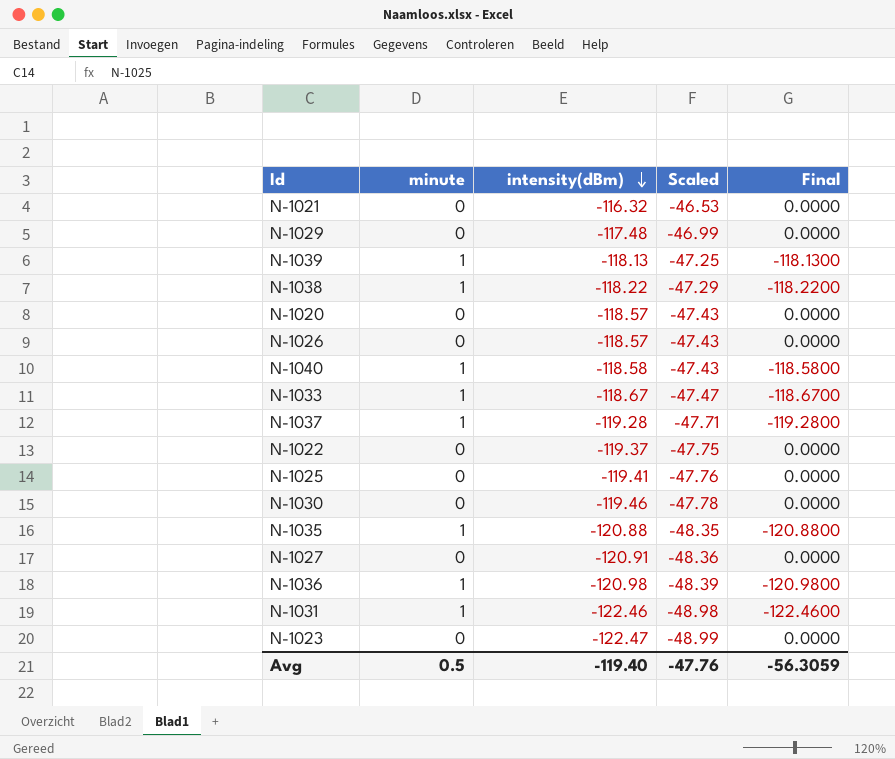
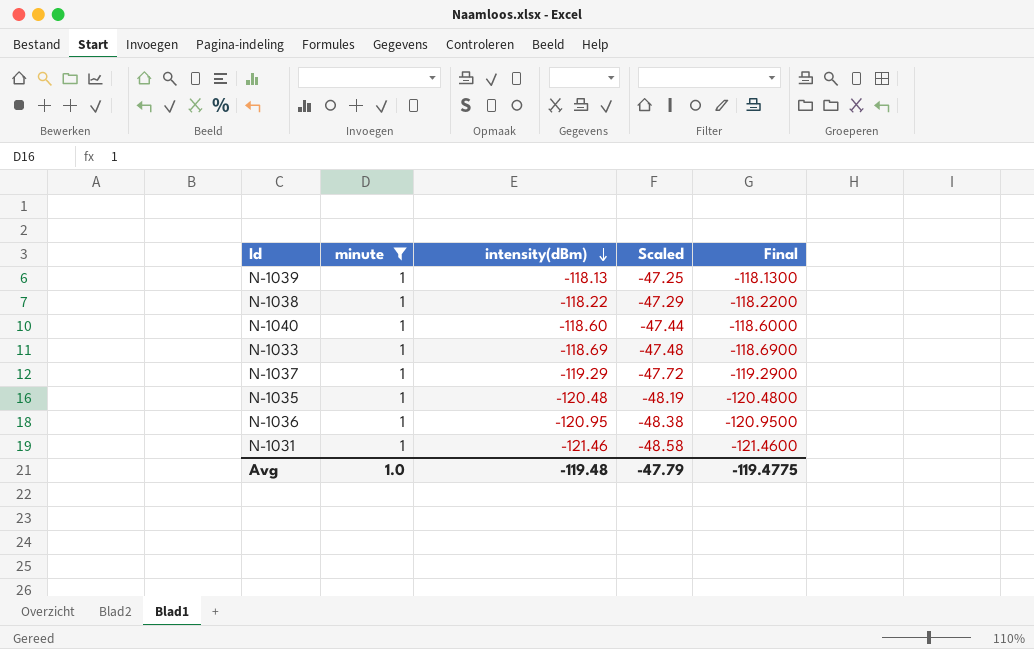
filter: none -> minute = 1
N-1040 | intensity(dBm): -118.58 -> -118.60
N-1040 | Scaled: -47.43 -> -47.44
N-1040 | Final: -118.5800 -> -118.6000
N-1033 | intensity(dBm): -118.67 -> -118.69
N-1033 | Scaled: -47.47 -> -47.48
N-1033 | Final: -118.6700 -> -118.6900
N-1037 | intensity(dBm): -119.28 -> -119.29
N-1037 | Scaled: -47.71 -> -47.72
N-1037 | Final: -119.2800 -> -119.2900
N-1035 | intensity(dBm): -120.88 -> -120.48
N-1035 | Scaled: -48.35 -> -48.19
N-1035 | Final: -120.8800 -> -120.4800
N-1036 | intensity(dBm): -120.98 -> -120.95
N-1036 | Scaled: -48.39 -> -48.38
N-1036 | Final: -120.9800 -> -120.9500
N-1031 | intensity(dBm): -122.46 -> -121.46
N-1031 | Scaled: -48.98 -> -48.58
N-1031 | Final: -122.4600 -> -121.4600
Avg | minute: 0.5 -> 1.0
Avg | intensity(dBm): -119.40 -> -119.48
Avg | Scaled: -47.76 -> -47.79
Avg | Final: -56.3059 -> -119.4775

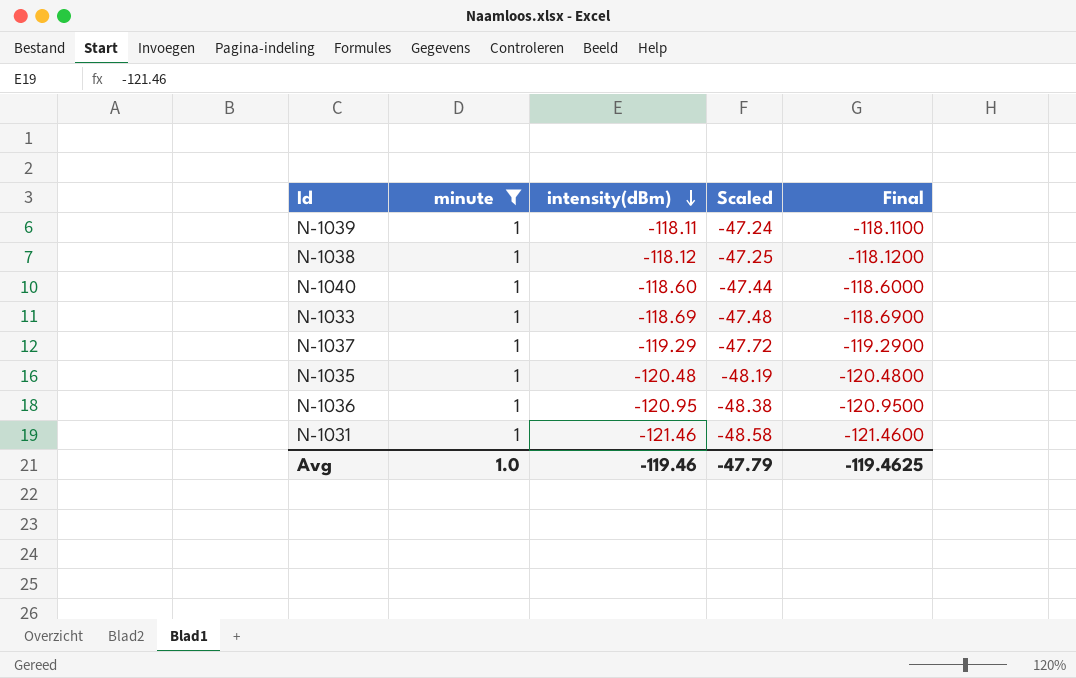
N-1039 | intensity(dBm): -118.13 -> -118.11
N-1039 | Scaled: -47.25 -> -47.24
N-1039 | Final: -118.1300 -> -118.1100
N-1038 | intensity(dBm): -118.22 -> -118.12
N-1038 | Scaled: -47.29 -> -47.25
N-1038 | Final: -118.2200 -> -118.1200
Avg | intensity(dBm): -119.48 -> -119.46
Avg | Final: -119.4775 -> -119.4625

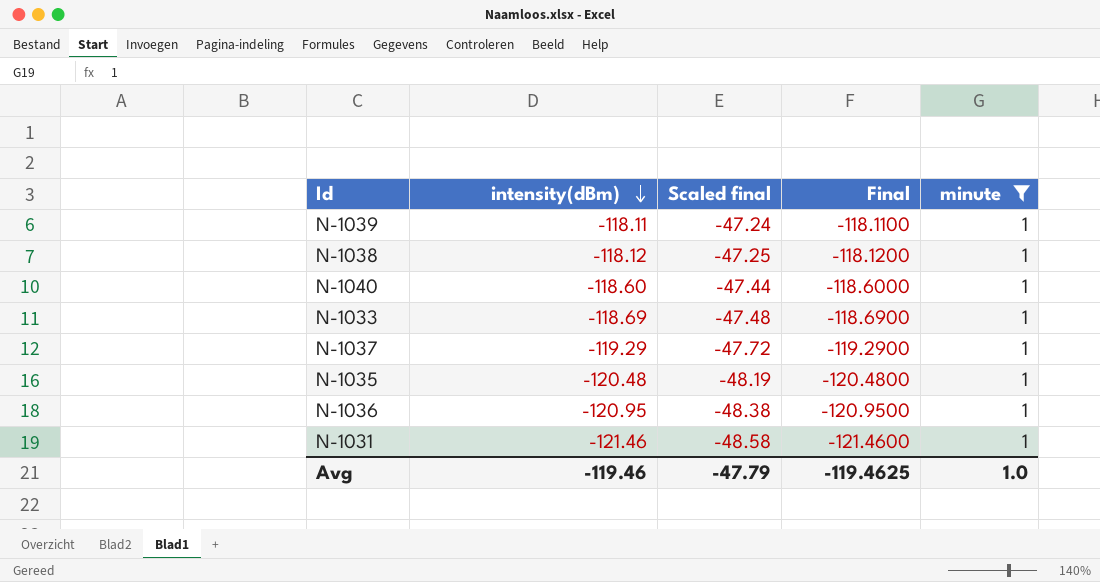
column name: Scaled -> Scaled final
column minute | position: 2 -> 5

